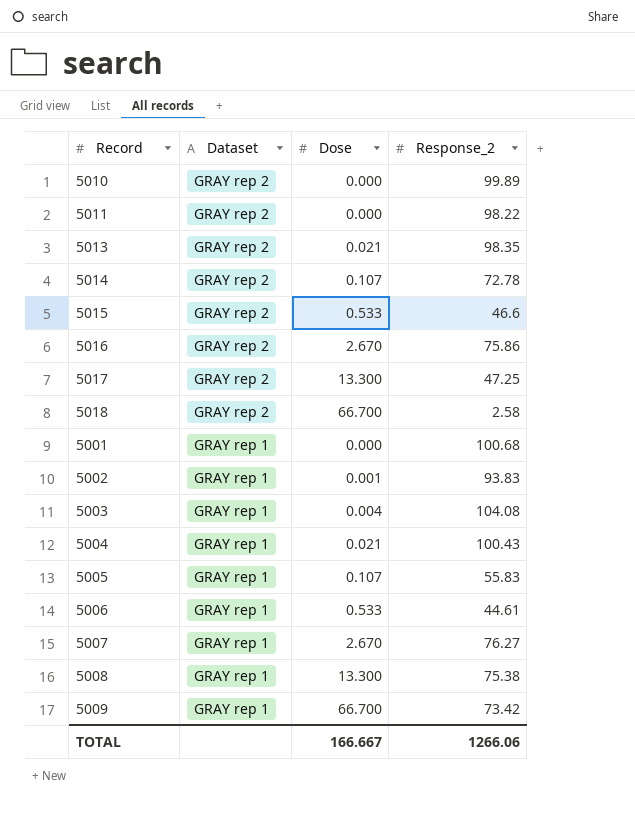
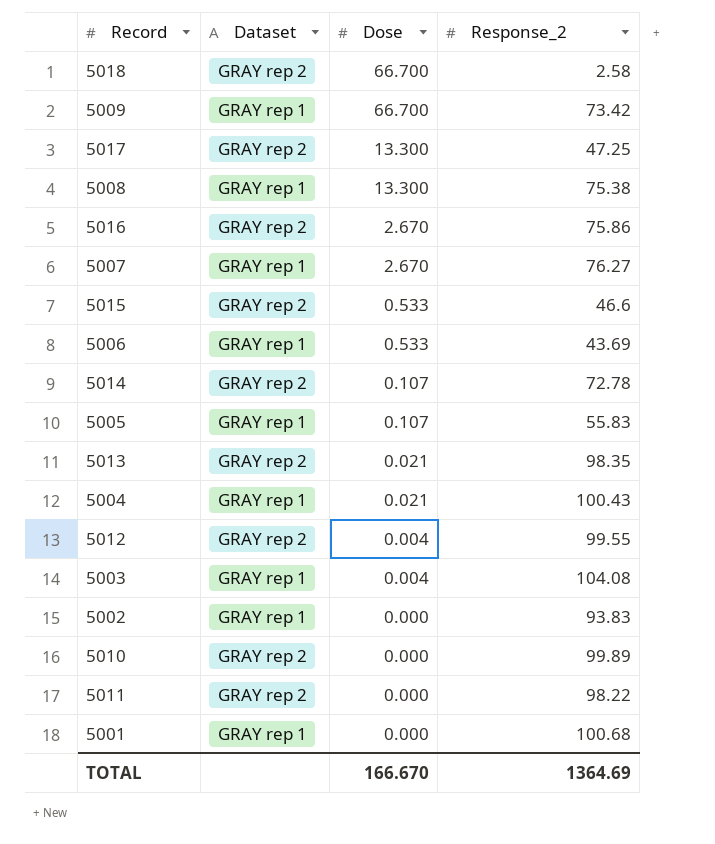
row order: Dataset descending -> Dose descending
5006 | Response_2: 44.61 -> 43.69
row 5012: none -> GRAY rep 2 | 0.004 | 99.55
5002 | Dose: 0.001 -> 0.000
TOTAL | Dose: 166.667 -> 166.670
TOTAL | Response_2: 1266.06 -> 1364.69

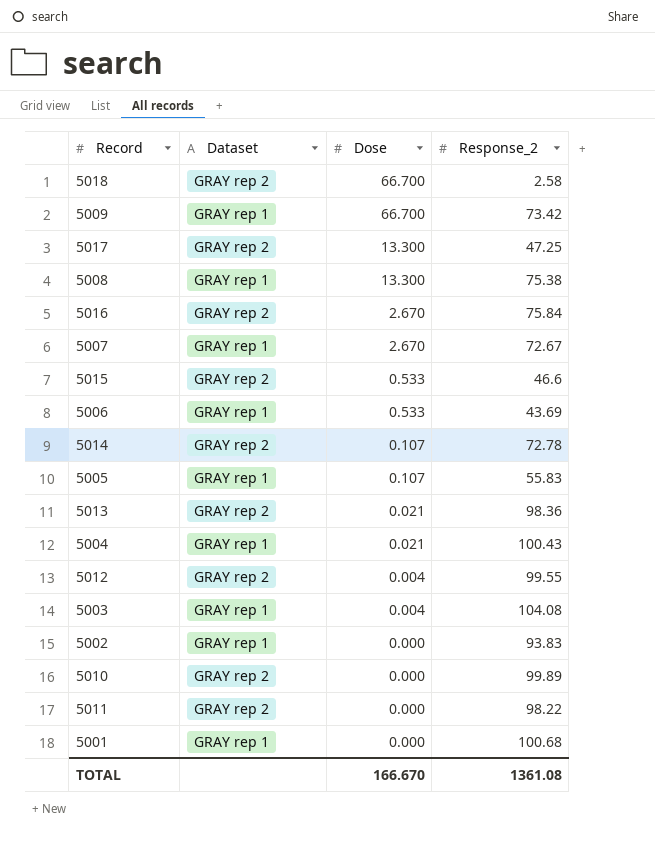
5016 | Response_2: 75.86 -> 75.84
5007 | Response_2: 76.27 -> 72.67
5013 | Response_2: 98.35 -> 98.36
TOTAL | Response_2: 1364.69 -> 1361.08

